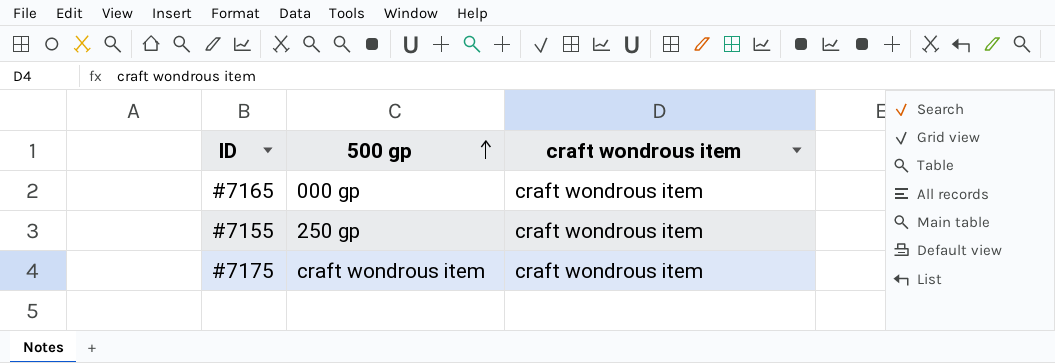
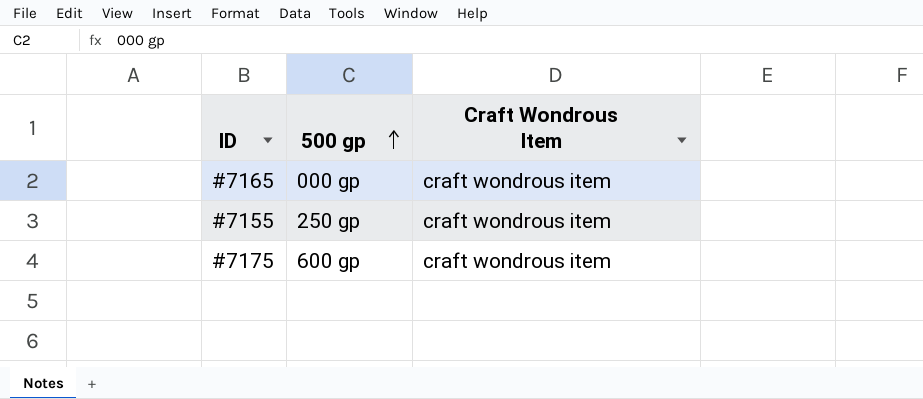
column name: craft wondrous item -> Craft Wondrous Item
#7175 | 500 gp: craft wondrous item -> 600 gp

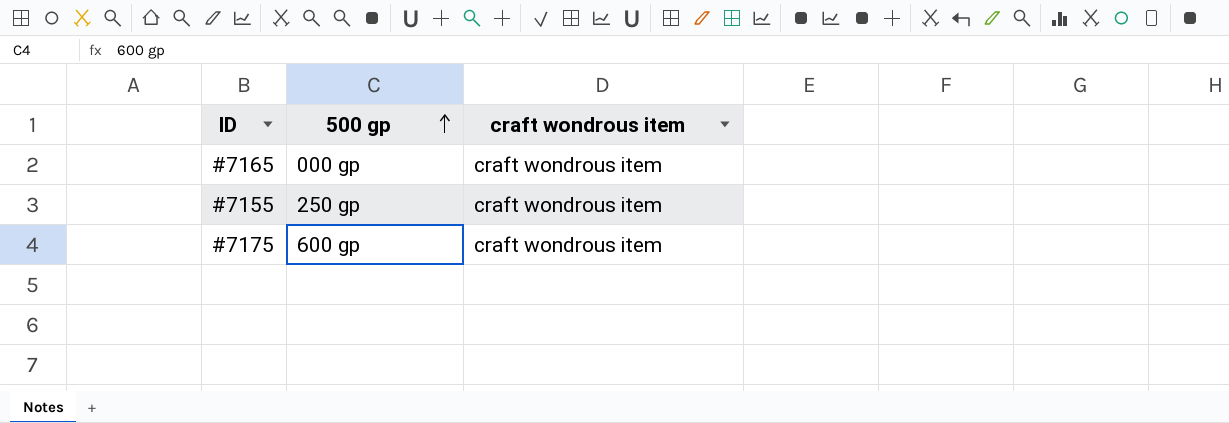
column name: Craft Wondrous Item -> craft wondrous item

